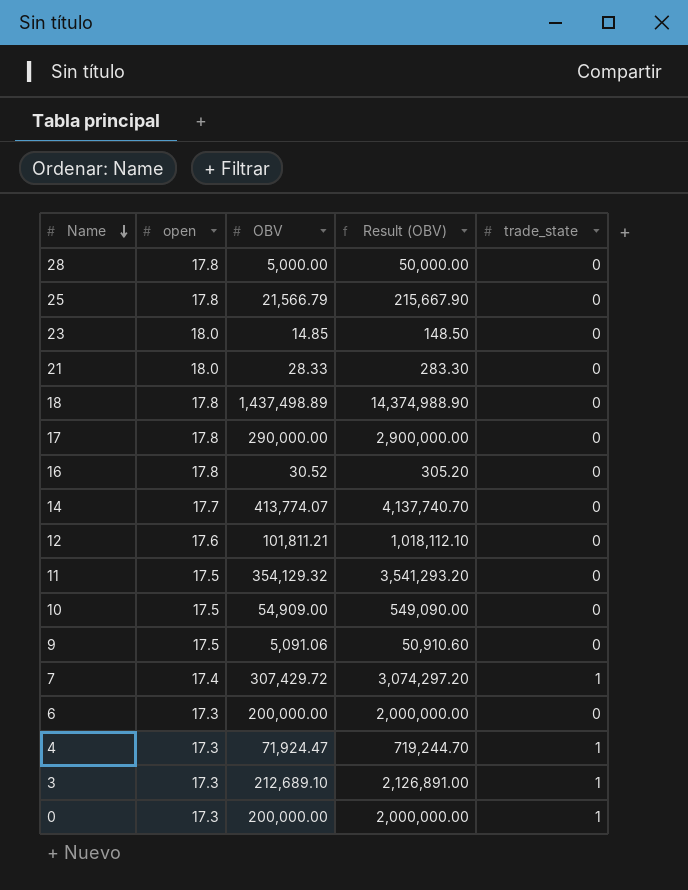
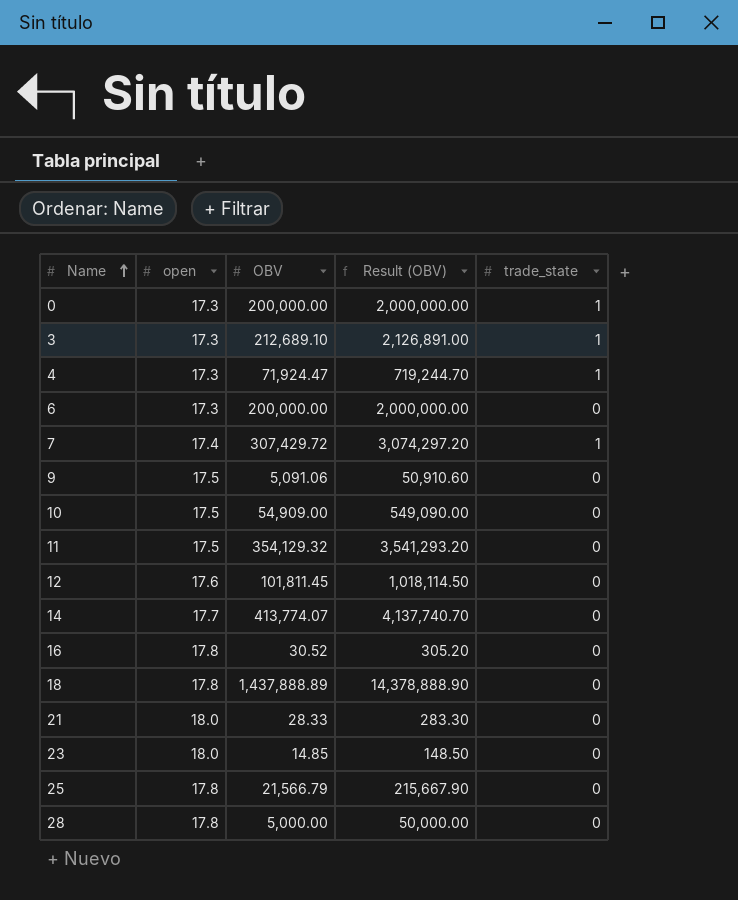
row order: Name descending -> Name ascending
row 17: 17.8 | 290,000.00 | 2,900,000.00 | 0 -> none
12 | OBV: 101,811.21 -> 101,811.45
12 | Result (OBV): 1,018,112.10 -> 1,018,114.50
18 | OBV: 1,437,498.89 -> 1,437,888.89
18 | Result (OBV): 14,374,988.90 -> 14,378,888.90

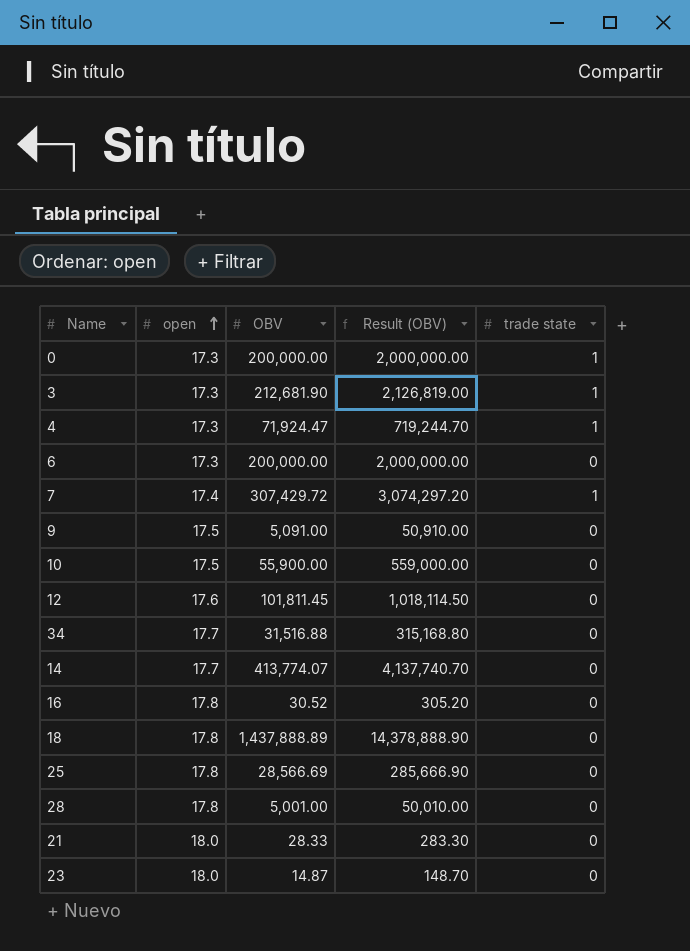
row order: Name ascending -> open ascending
column name: trade_state -> trade state
row 11: 17.5 | 354,129.32 | 3,541,293.20 | 0 -> none
3 | OBV: 212,689.10 -> 212,681.90
3 | Result (OBV): 2,126,891.00 -> 2,126,819.00
9 | OBV: 5,091.06 -> 5,091.00
9 | Result (OBV): 50,910.60 -> 50,910.00
10 | OBV: 54,909.00 -> 55,900.00
10 | Result (OBV): 549,090.00 -> 559,000.00
row 34: none -> 17.7 | 31,516.88 | 315,168.80 | 0
25 | OBV: 21,566.79 -> 28,566.69
25 | Result (OBV): 215,667.90 -> 285,666.90
28 | OBV: 5,000.00 -> 5,001.00
28 | Result (OBV): 50,000.00 -> 50,010.00
23 | OBV: 14.85 -> 14.87
23 | Result (OBV): 148.50 -> 148.70

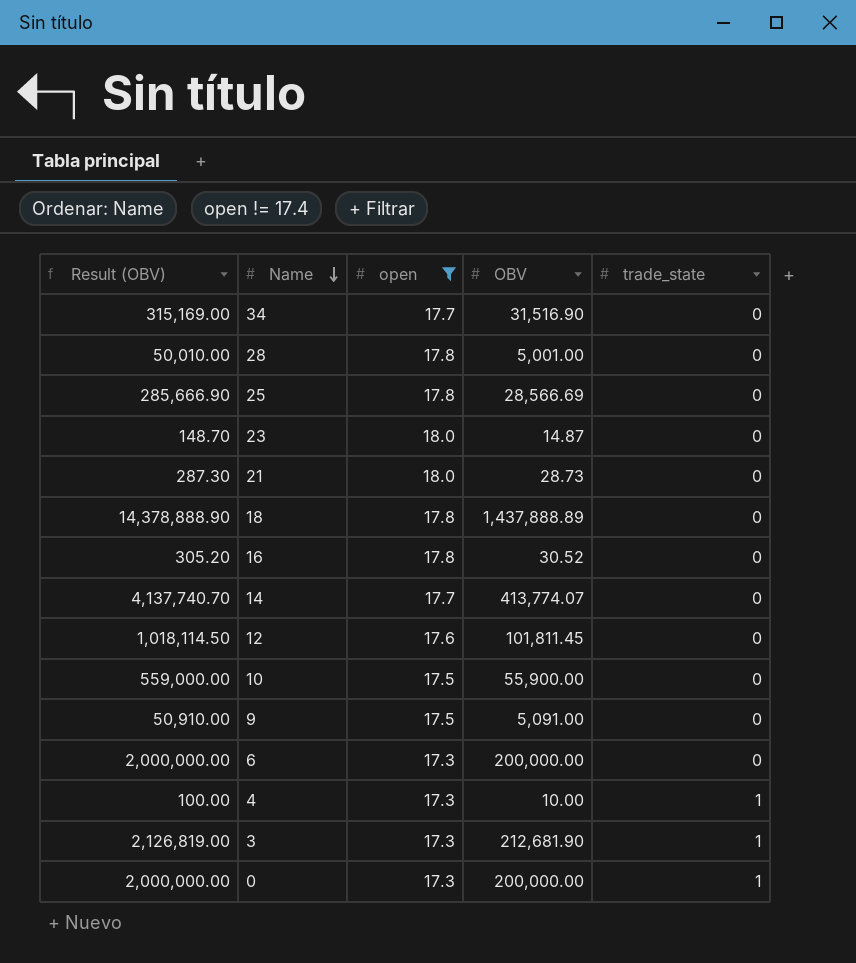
filter: none -> open != 17.4
row order: open ascending -> Name descending
column Result (OBV) | position: 4 -> 1
column name: trade state -> trade_state
34 | Result (OBV): 315,168.80 -> 315,169.00
34 | OBV: 31,516.88 -> 31,516.90
21 | Result (OBV): 283.30 -> 287.30
21 | OBV: 28.33 -> 28.73
4 | Result (OBV): 719,244.70 -> 100.00
4 | OBV: 71,924.47 -> 10.00

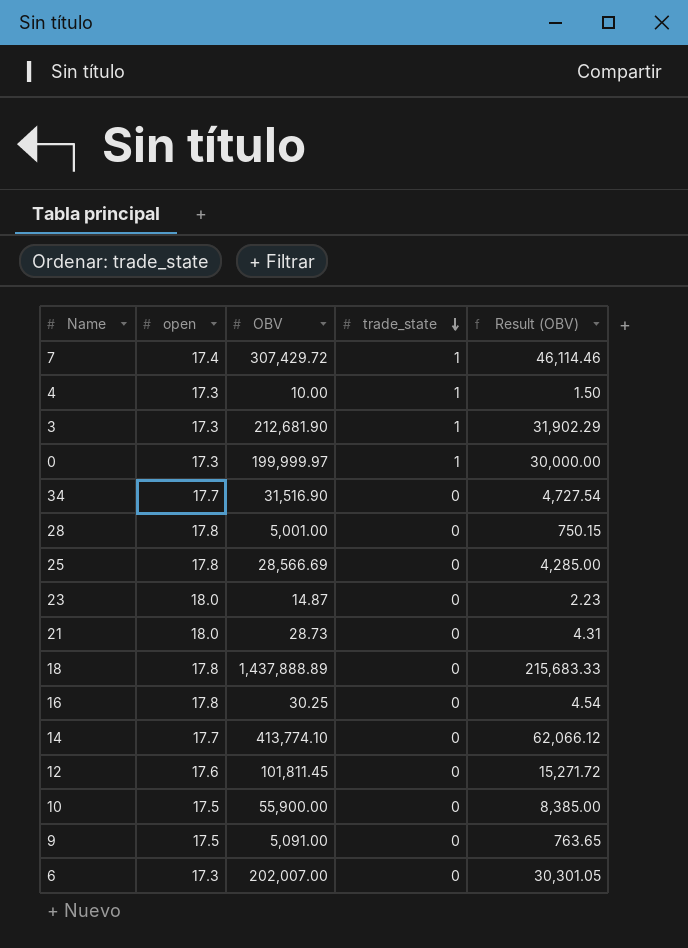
filter: open != 17.4 -> none
row order: Name descending -> trade_state descending
column Result (OBV) | formula: [OBV] * 10 -> [OBV] * 0.15
column Result (OBV) | position: 1 -> 5
0 | OBV: 200,000.00 -> 199,999.97
16 | OBV: 30.52 -> 30.25
14 | OBV: 413,774.07 -> 413,774.10
6 | OBV: 200,000.00 -> 202,007.00

